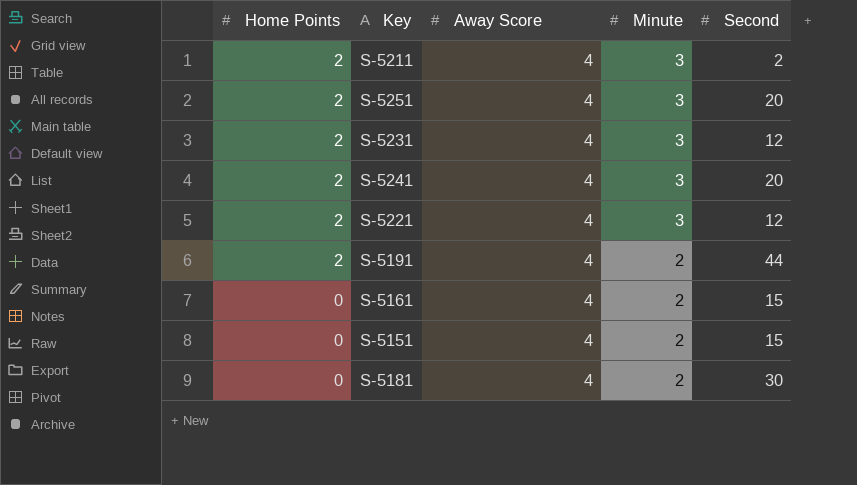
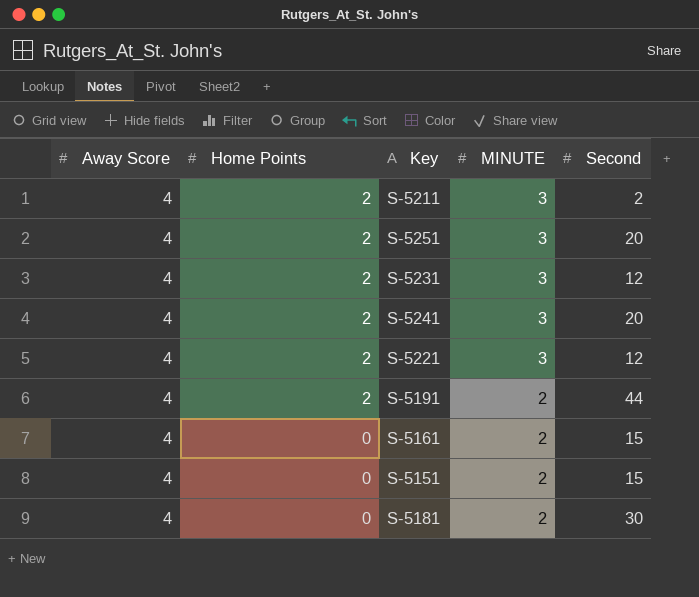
column Away Score | position: 3 -> 1
column name: Minute -> MINUTE

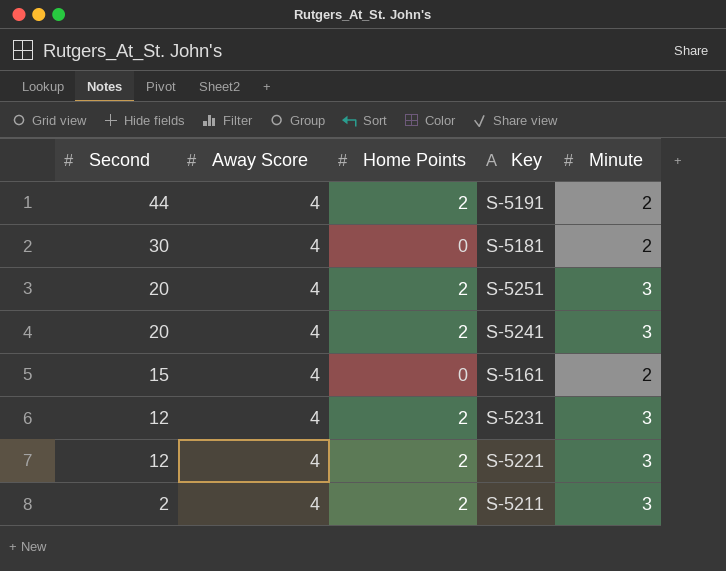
row order: Home Points descending -> Second descending
column Second | position: 5 -> 1
column name: MINUTE -> Minute
row S-5151: 4 | 0 | 2 | 15 -> none

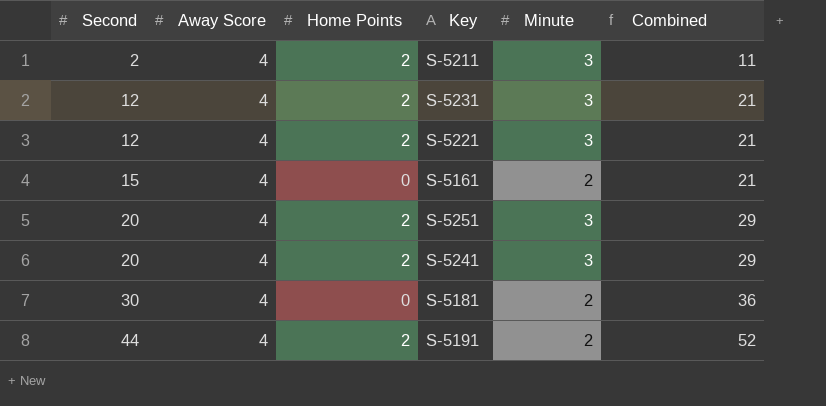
row order: Second descending -> Second ascending
column Combined | formula: none -> [Second] + [Away Score] + [Home Points] + [Minute]

